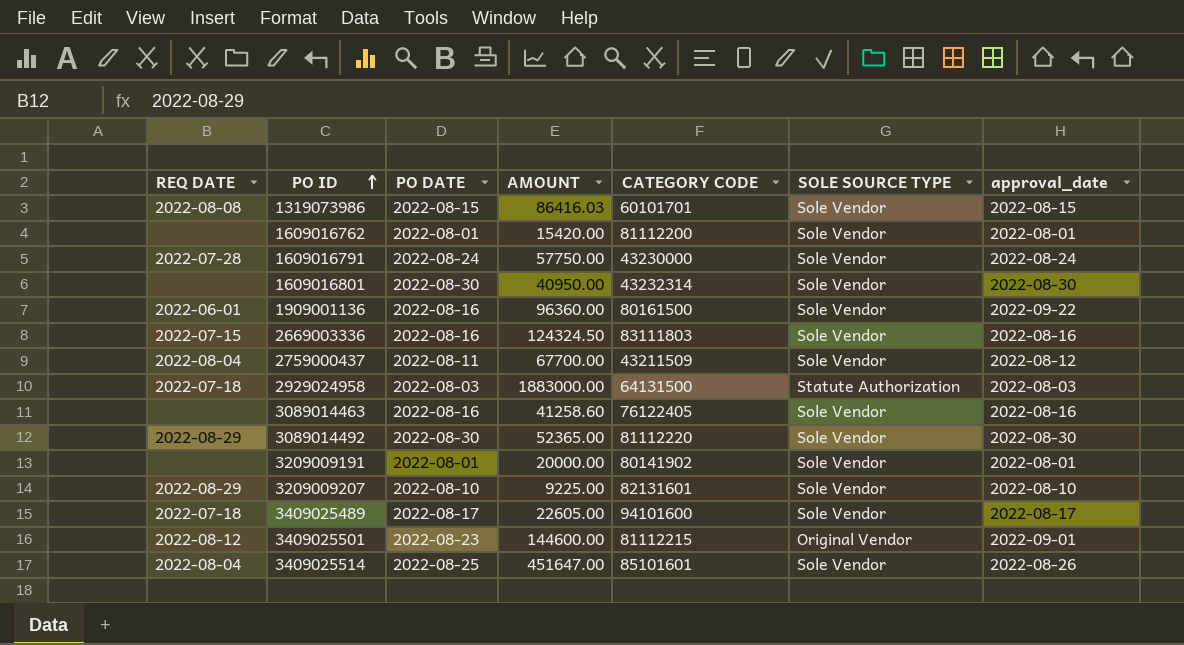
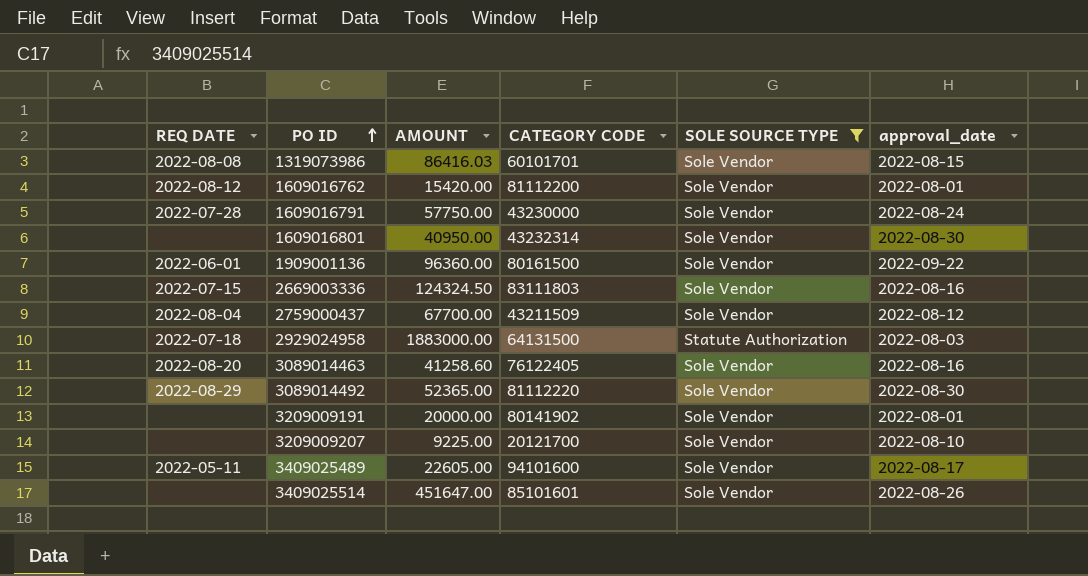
filter: none -> SOLE SOURCE TYPE != Original Vendor
column PO DATE | position: 3 -> none
1609016762 | REQ DATE: none -> 2022-08-12
3089014463 | REQ DATE: none -> 2022-08-20
3209009207 | REQ DATE: 2022-08-29 -> none
3209009207 | CATEGORY CODE: 82131601 -> 20121700
3409025489 | REQ DATE: 2022-07-18 -> 2022-05-11
3409025514 | REQ DATE: 2022-08-04 -> none

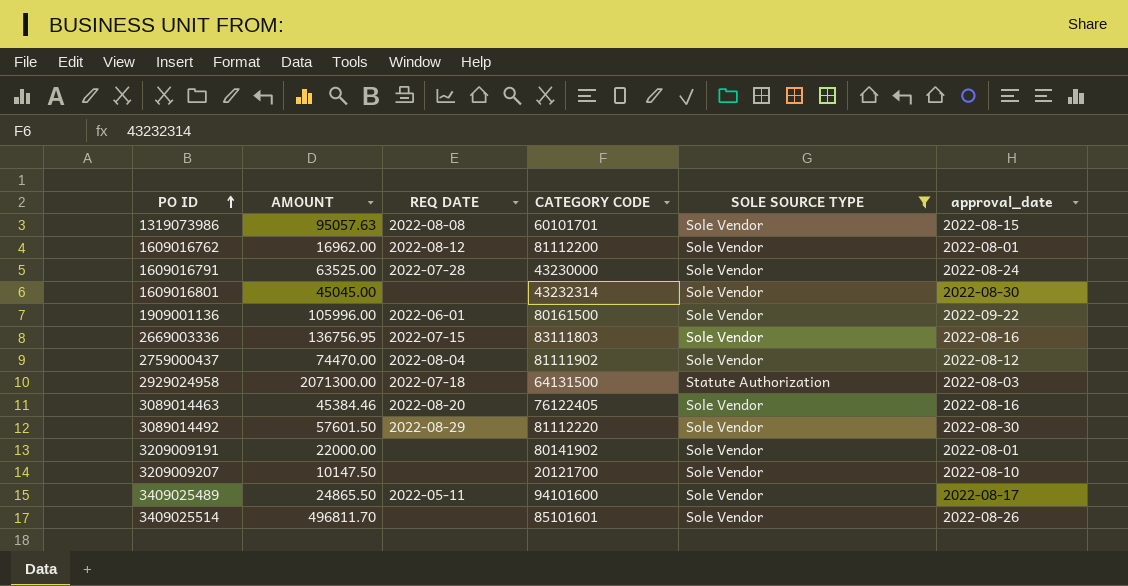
column REQ DATE | position: 1 -> 3
1319073986 | AMOUNT: 86416.03 -> 95057.63
1609016762 | AMOUNT: 15420.00 -> 16962.00
1609016791 | AMOUNT: 57750.00 -> 63525.00
1609016801 | AMOUNT: 40950.00 -> 45045.00
1909001136 | AMOUNT: 96360.00 -> 105996.00
2669003336 | AMOUNT: 124324.50 -> 136756.95
2759000437 | AMOUNT: 67700.00 -> 74470.00
2759000437 | CATEGORY CODE: 43211509 -> 81111902
2929024958 | AMOUNT: 1883000.00 -> 2071300.00
3089014463 | AMOUNT: 41258.60 -> 45384.46
3089014492 | AMOUNT: 52365.00 -> 57601.50
3209009191 | AMOUNT: 20000.00 -> 22000.00
3209009207 | AMOUNT: 9225.00 -> 10147.50
3409025489 | AMOUNT: 22605.00 -> 24865.50
3409025514 | AMOUNT: 451647.00 -> 496811.70

